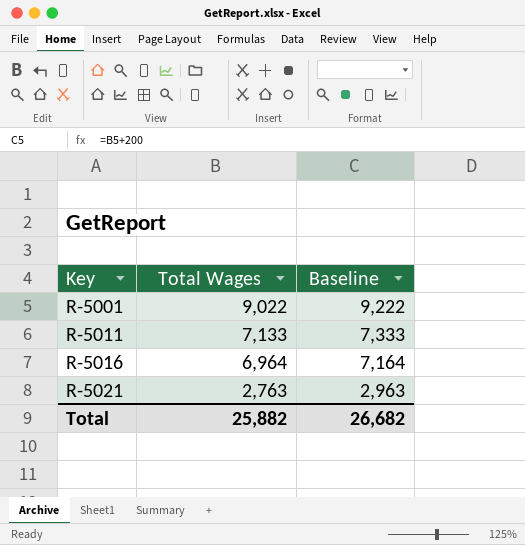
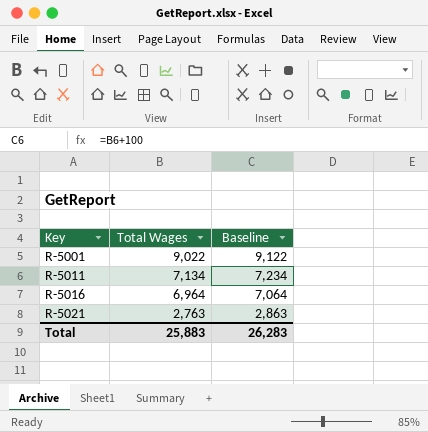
column Baseline | formula: [Total Wages] + 200 -> [Total Wages] + 100
R-5011 | Total Wages: 7,133 -> 7,134
Total | Total Wages: 25,882 -> 25,883
Total | Baseline: 26,682 -> 26,283

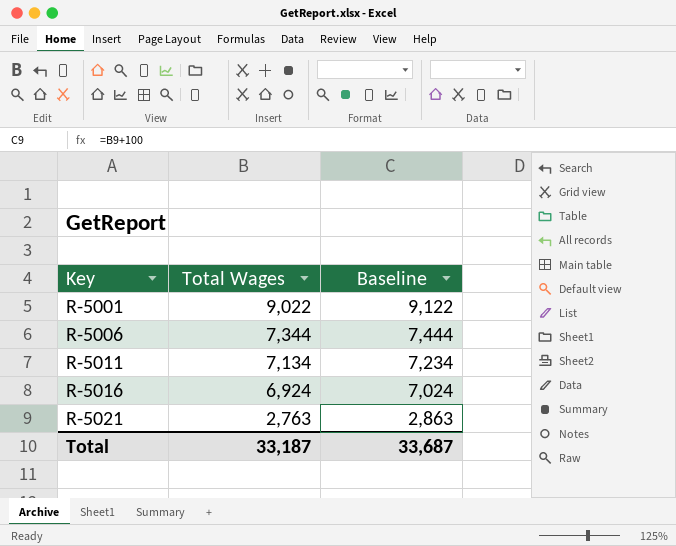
row R-5006: none -> 7,344 | 7,444
R-5016 | Total Wages: 6,964 -> 6,924
R-5016 | Baseline: 7,064 -> 7,024
Total | Total Wages: 25,883 -> 33,187
Total | Baseline: 26,283 -> 33,687

